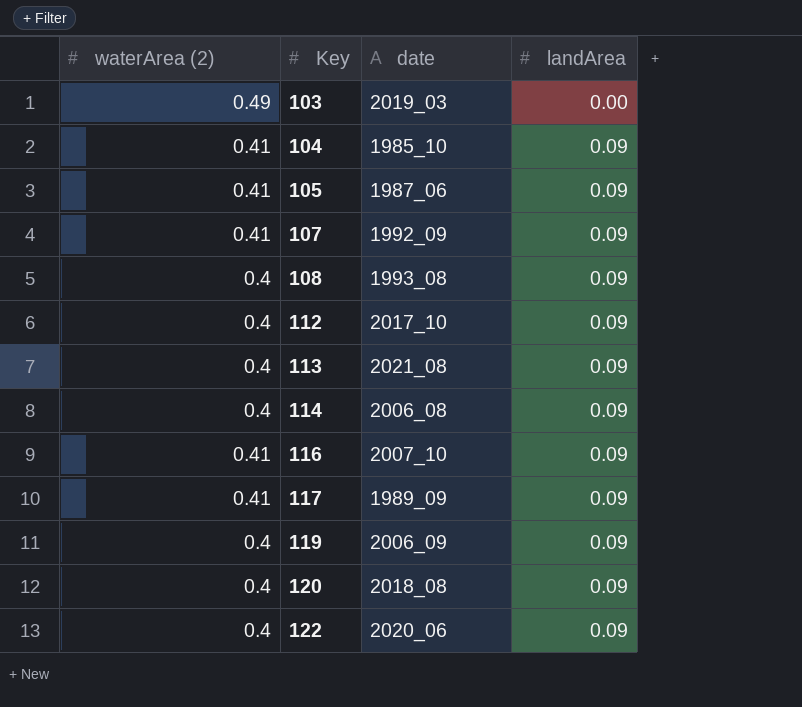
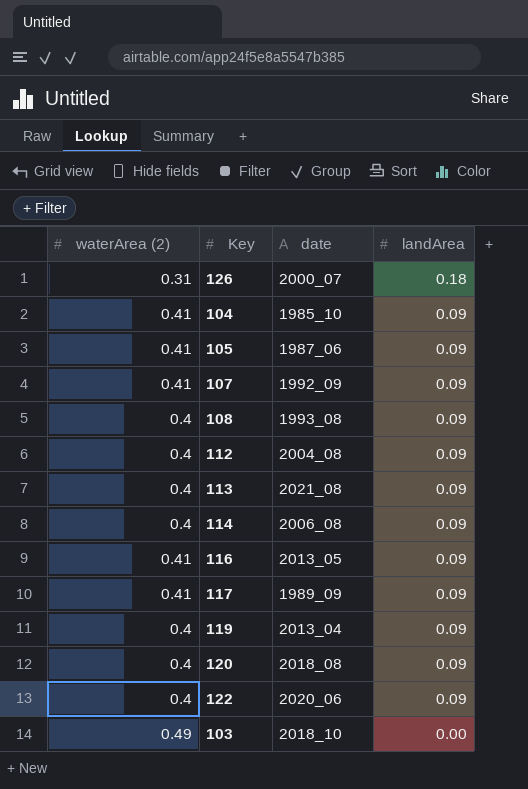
row order: Key ascending -> landArea descending
row 126: none -> 0.31 | 2000_07 | 0.18
112 | date: 2017_10 -> 2004_08
116 | date: 2007_10 -> 2013_05
119 | date: 2006_09 -> 2013_04
103 | date: 2019_03 -> 2018_10

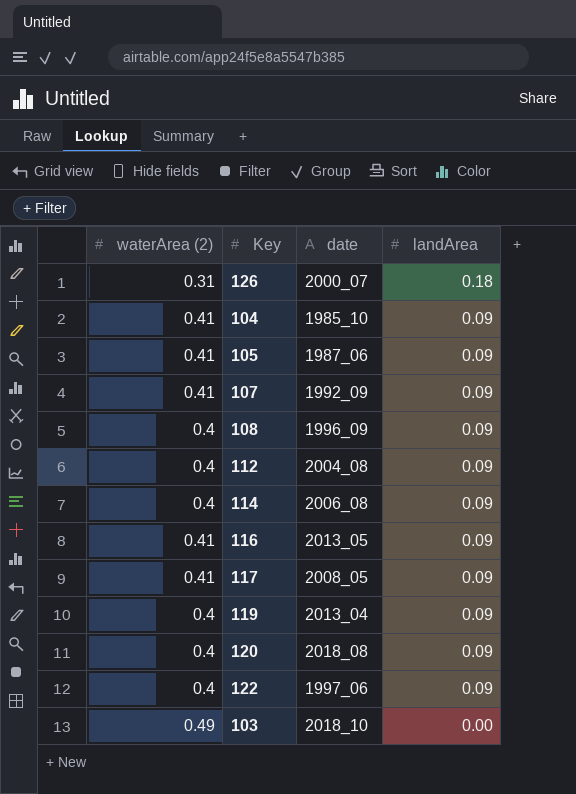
row 113: 0.4 | 2021_08 | 0.09 -> none
108 | date: 1993_08 -> 1996_09
117 | date: 1989_09 -> 2008_05
122 | date: 2020_06 -> 1997_06

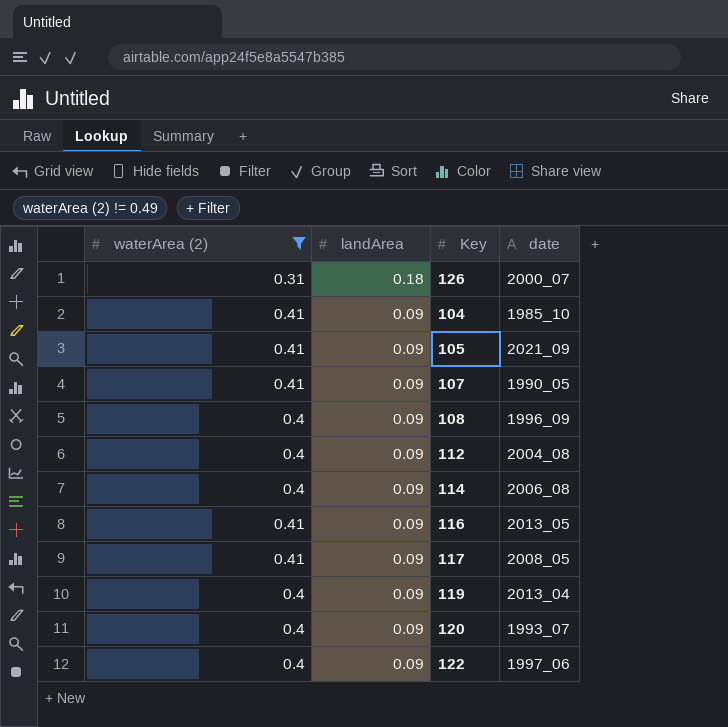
filter: none -> waterArea (2) != 0.49
column landArea | position: 4 -> 2
105 | date: 1987_06 -> 2021_09
107 | date: 1992_09 -> 1990_05
120 | date: 2018_08 -> 1993_07

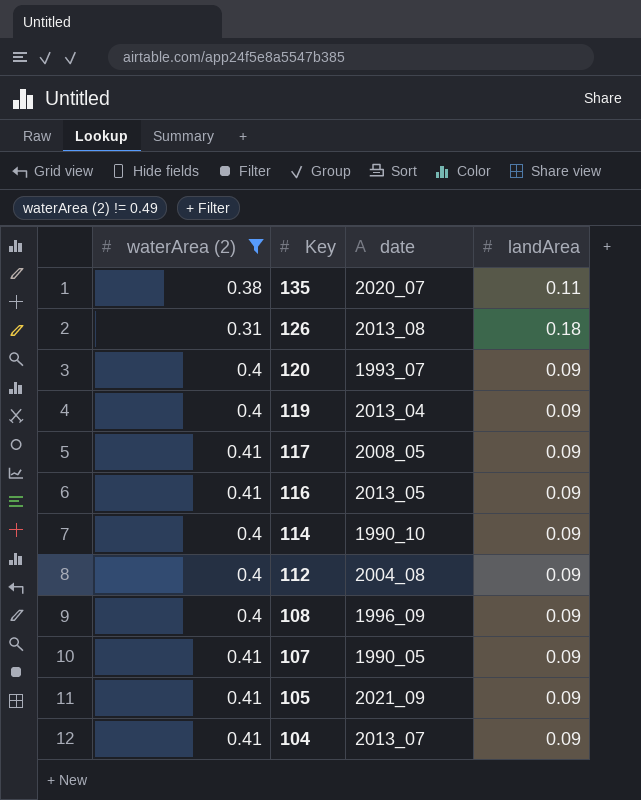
row order: landArea descending -> Key descending
column landArea | position: 2 -> 4
row 122: 0.4 | 0.09 | 1997_06 -> none
row 135: none -> 0.38 | 2020_07 | 0.11
126 | date: 2000_07 -> 2013_08
114 | date: 2006_08 -> 1990_10
104 | date: 1985_10 -> 2013_07

